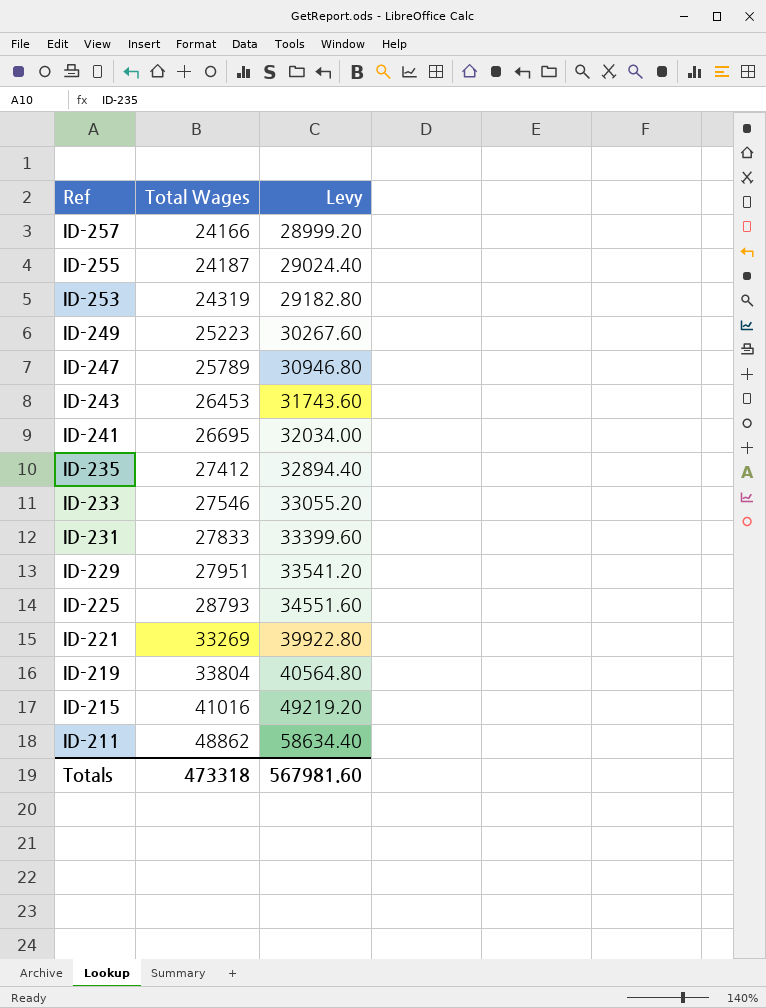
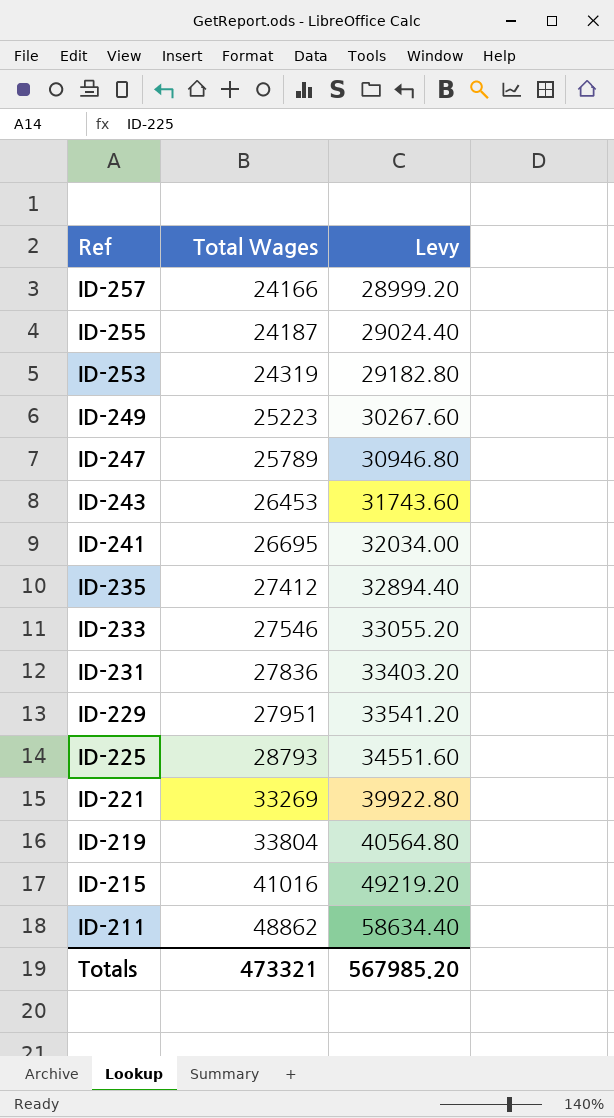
ID-231 | Total Wages: 27833 -> 27836
ID-231 | Levy: 33399.60 -> 33403.20
Totals | Total Wages: 473318 -> 473321
Totals | Levy: 567981.60 -> 567985.20

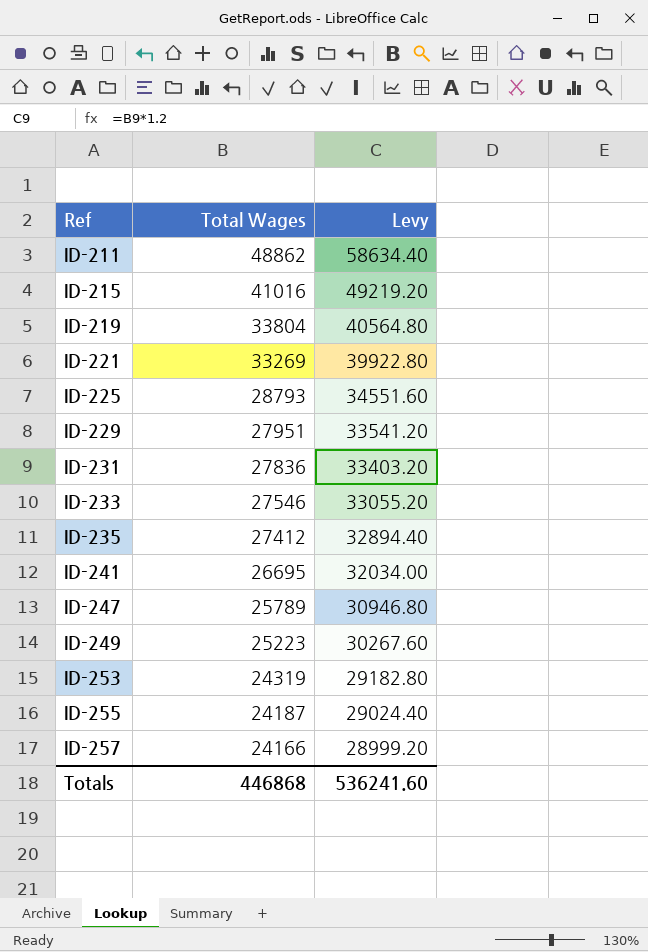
row order: Ref descending -> Ref ascending
row ID-243: 26453 | 31743.60 -> none
Totals | Total Wages: 473321 -> 446868
Totals | Levy: 567985.20 -> 536241.60

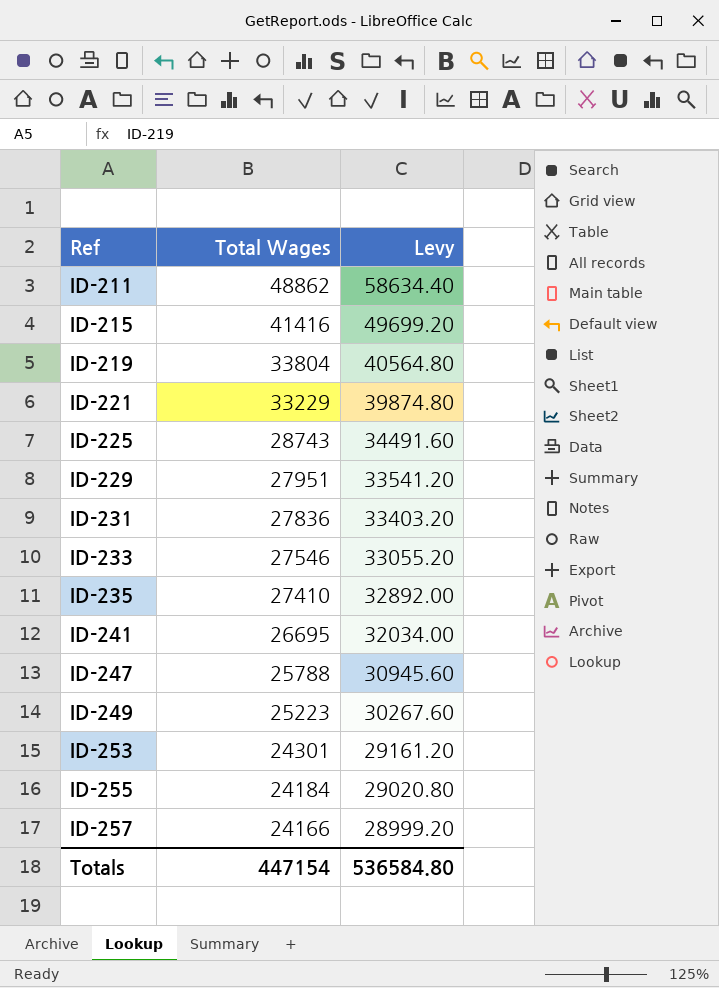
ID-215 | Total Wages: 41016 -> 41416
ID-215 | Levy: 49219.20 -> 49699.20
ID-221 | Total Wages: 33269 -> 33229
ID-221 | Levy: 39922.80 -> 39874.80
ID-225 | Total Wages: 28793 -> 28743
ID-225 | Levy: 34551.60 -> 34491.60
ID-235 | Total Wages: 27412 -> 27410
ID-235 | Levy: 32894.40 -> 32892.00
ID-247 | Total Wages: 25789 -> 25788
ID-247 | Levy: 30946.80 -> 30945.60
ID-253 | Total Wages: 24319 -> 24301
ID-253 | Levy: 29182.80 -> 29161.20
ID-255 | Total Wages: 24187 -> 24184
ID-255 | Levy: 29024.40 -> 29020.80
Totals | Total Wages: 446868 -> 447154
Totals | Levy: 536241.60 -> 536584.80

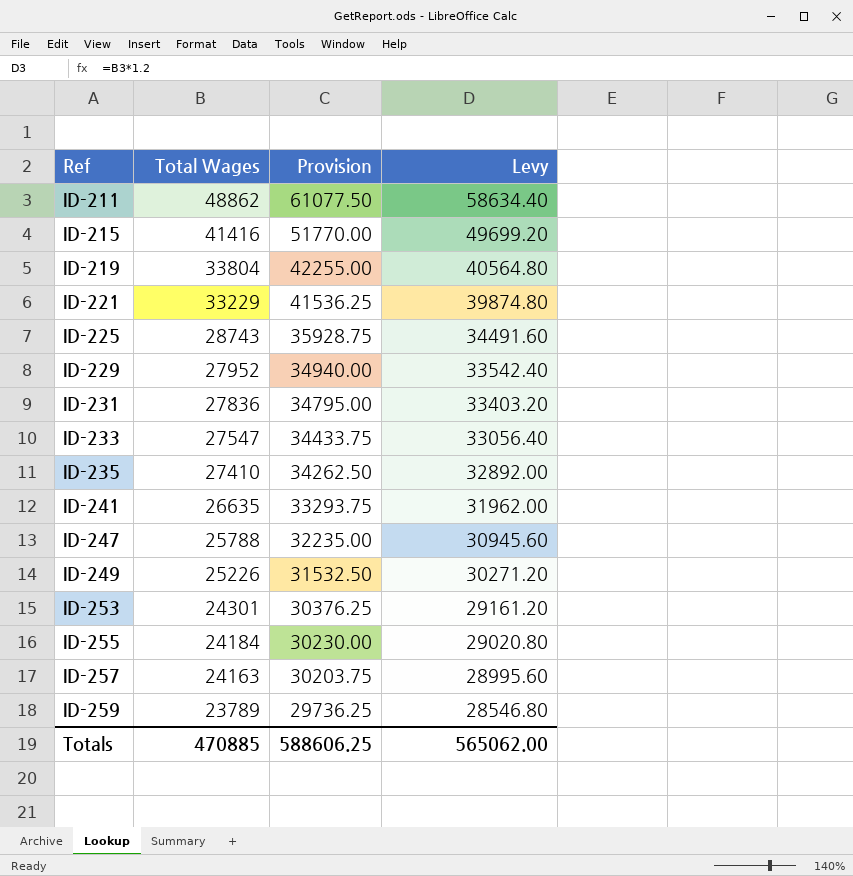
column Provision | formula: none -> [Total Wages] * 1.25
ID-229 | Total Wages: 27951 -> 27952
ID-229 | Levy: 33541.20 -> 33542.40
ID-233 | Total Wages: 27546 -> 27547
ID-233 | Levy: 33055.20 -> 33056.40
ID-241 | Total Wages: 26695 -> 26635
ID-241 | Levy: 32034.00 -> 31962.00
ID-249 | Total Wages: 25223 -> 25226
ID-249 | Levy: 30267.60 -> 30271.20
ID-257 | Total Wages: 24166 -> 24163
ID-257 | Levy: 28999.20 -> 28995.60
row ID-259: none -> 23789 | 29736.25 | 28546.80
Totals | Total Wages: 447154 -> 470885
Totals | Levy: 536584.80 -> 565062.00

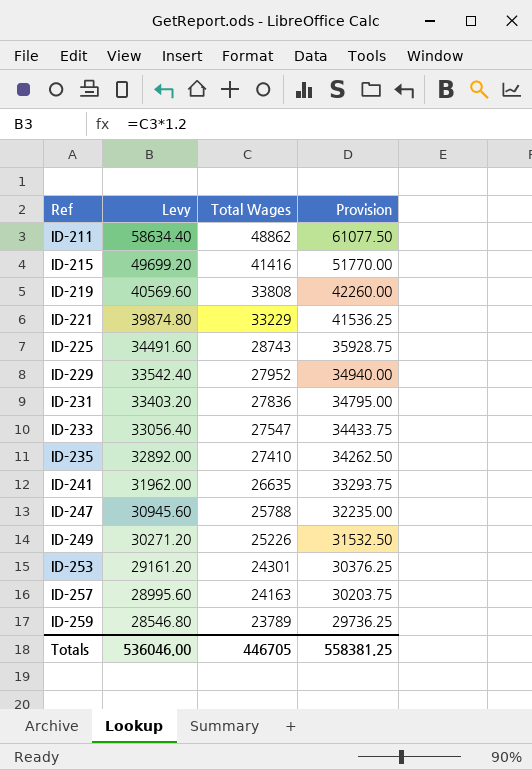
column Levy | position: 4 -> 2
row ID-255: 24184 | 30230.00 | 29020.80 -> none
ID-219 | Levy: 40564.80 -> 40569.60
ID-219 | Total Wages: 33804 -> 33808
ID-219 | Provision: 42255.00 -> 42260.00
Totals | Levy: 565062.00 -> 536046.00
Totals | Total Wages: 470885 -> 446705
Totals | Provision: 588606.25 -> 558381.25

